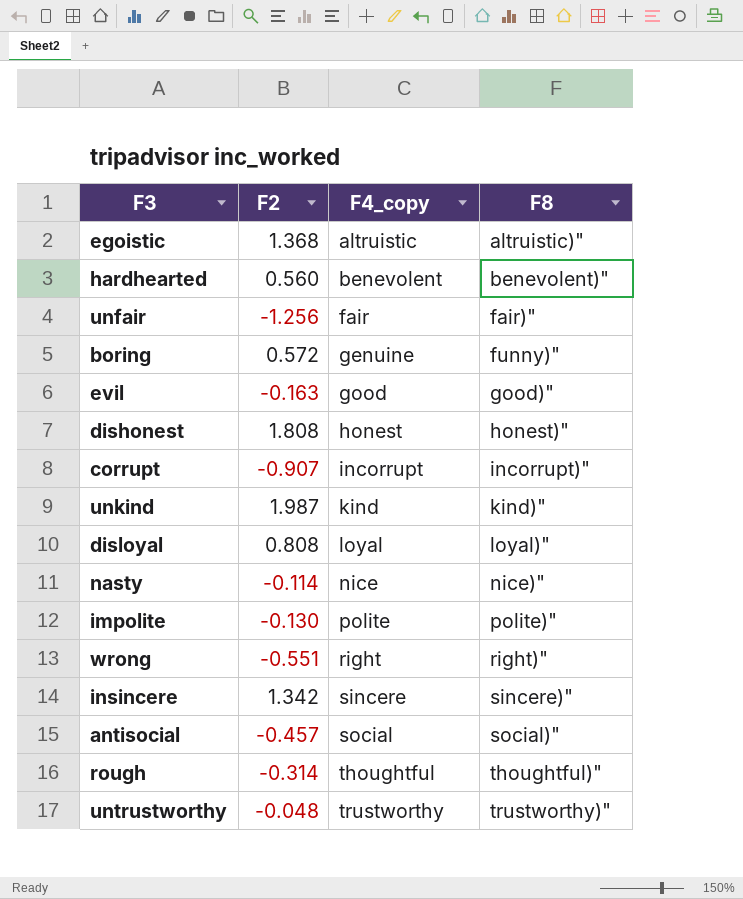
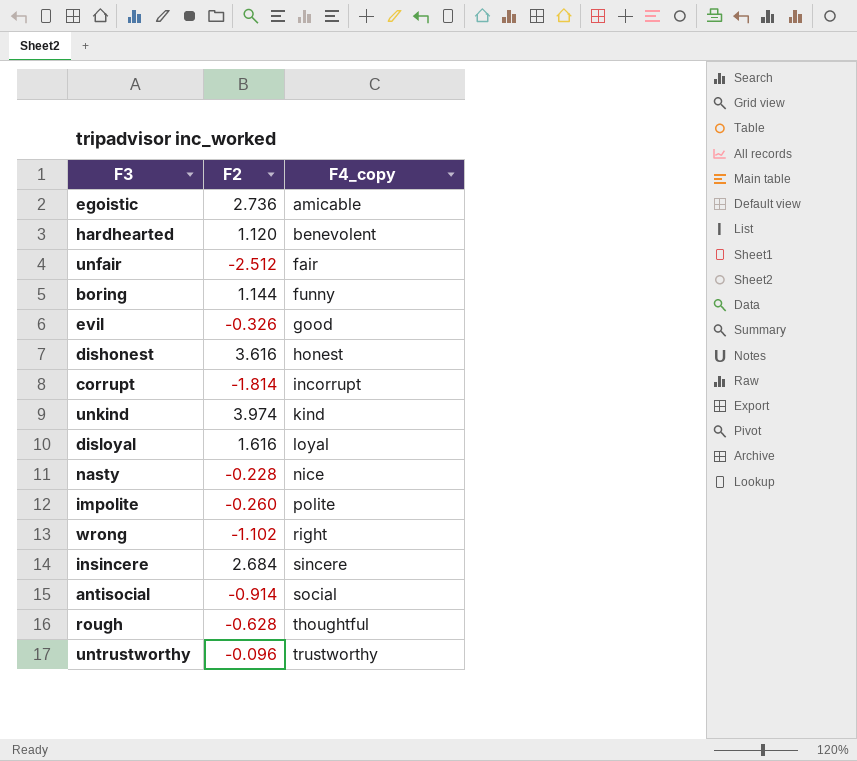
column F8 | position: 4 -> none
egoistic | F2: 1.368 -> 2.736
egoistic | F4_copy: altruistic -> amicable
hardhearted | F2: 0.560 -> 1.120
unfair | F2: -1.256 -> -2.512
boring | F2: 0.572 -> 1.144
boring | F4_copy: genuine -> funny
evil | F2: -0.163 -> -0.326
dishonest | F2: 1.808 -> 3.616
corrupt | F2: -0.907 -> -1.814
unkind | F2: 1.987 -> 3.974
disloyal | F2: 0.808 -> 1.616
nasty | F2: -0.114 -> -0.228
impolite | F2: -0.130 -> -0.260
wrong | F2: -0.551 -> -1.102
insincere | F2: 1.342 -> 2.684
antisocial | F2: -0.457 -> -0.914
rough | F2: -0.314 -> -0.628
untrustworthy | F2: -0.048 -> -0.096

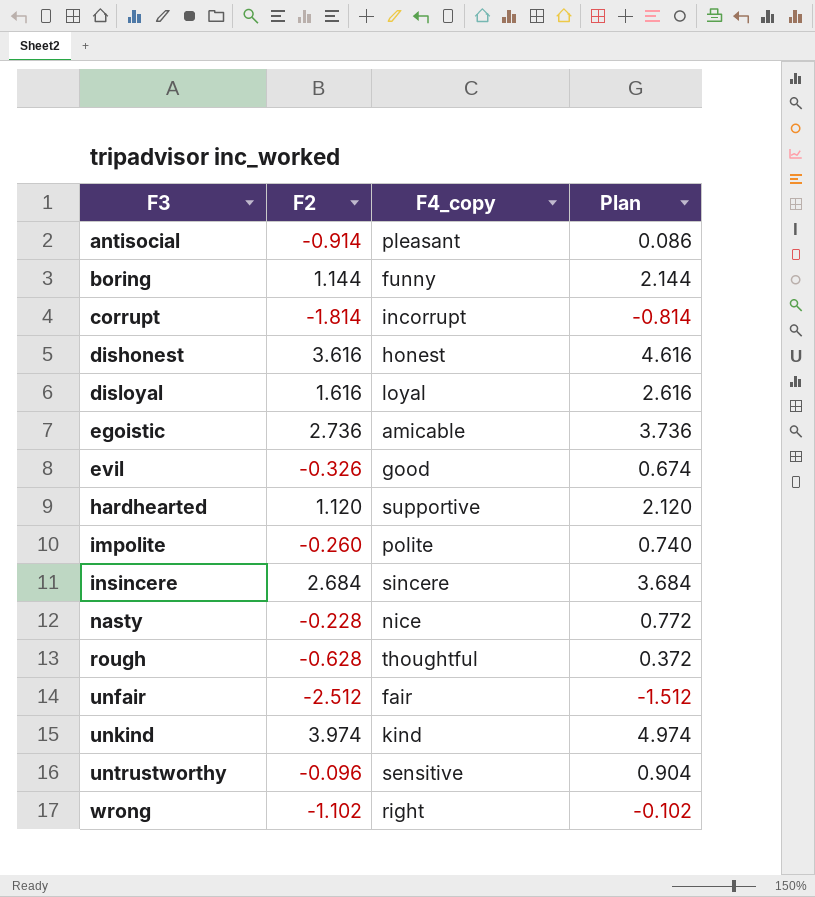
row order: F4_copy ascending -> F3 ascending
column Plan | formula: none -> [F2] + 1
antisocial | F4_copy: social -> pleasant
hardhearted | F4_copy: benevolent -> supportive
untrustworthy | F4_copy: trustworthy -> sensitive

